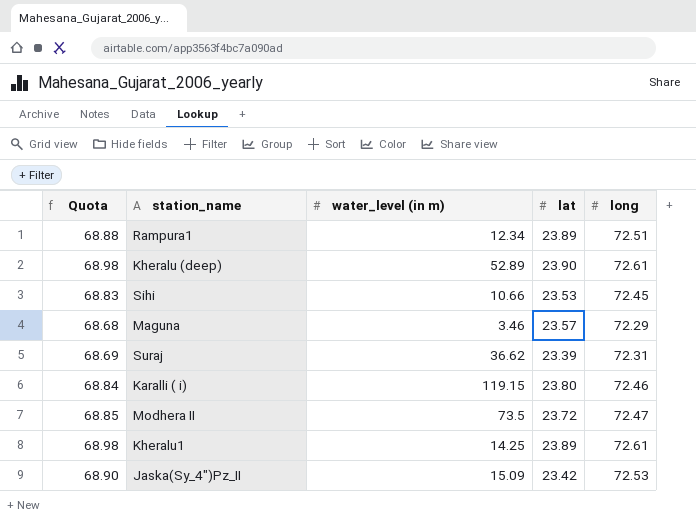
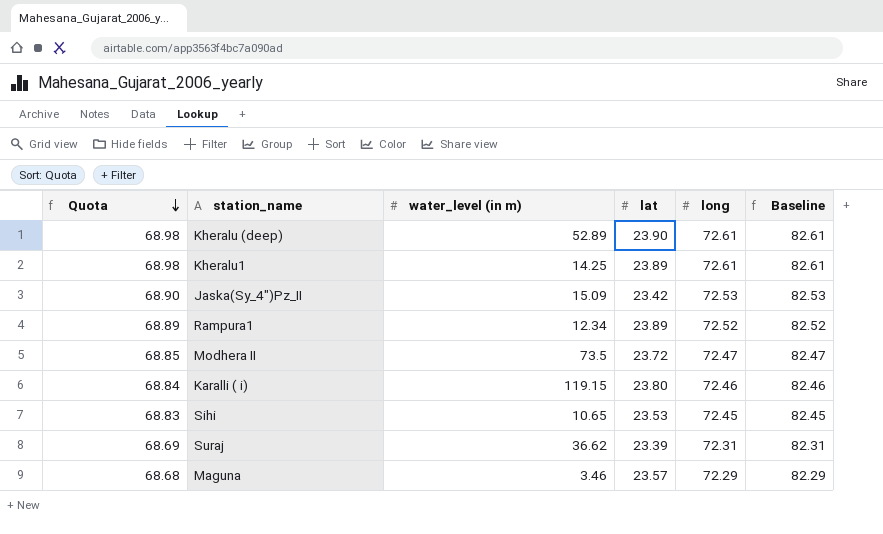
row order: none -> Quota descending
column Baseline | formula: none -> [long] + 10
Rampura1 | Quota: 68.88 -> 68.89
Rampura1 | long: 72.51 -> 72.52
Sihi | water_level (in m): 10.66 -> 10.65

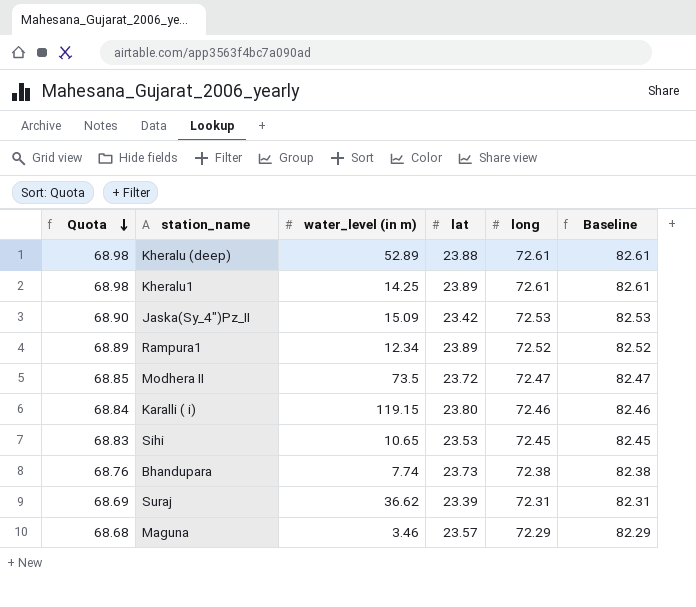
Kheralu (deep) | lat: 23.90 -> 23.88
row Bhandupara: none -> 68.76 | 7.74 | 23.73 | 72.38 | 82.38

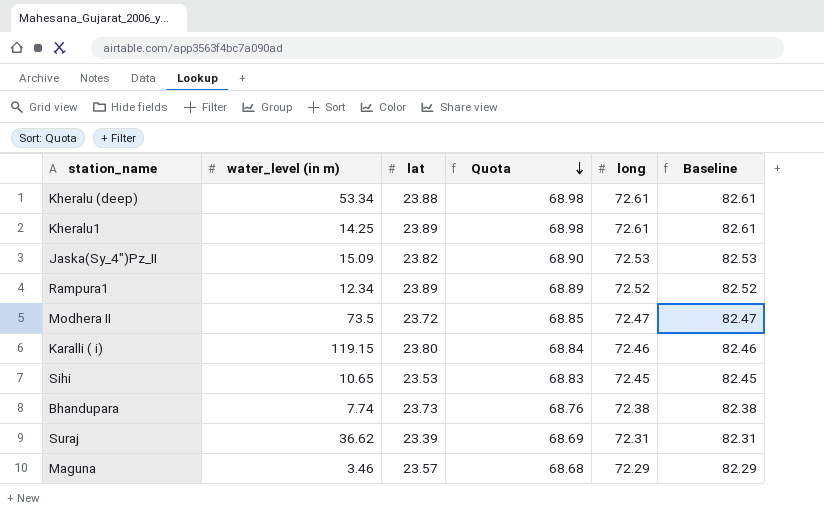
column Quota | position: 1 -> 4
Kheralu (deep) | water_level (in m): 52.89 -> 53.34
Jaska(Sy_4")Pz_II | lat: 23.42 -> 23.82

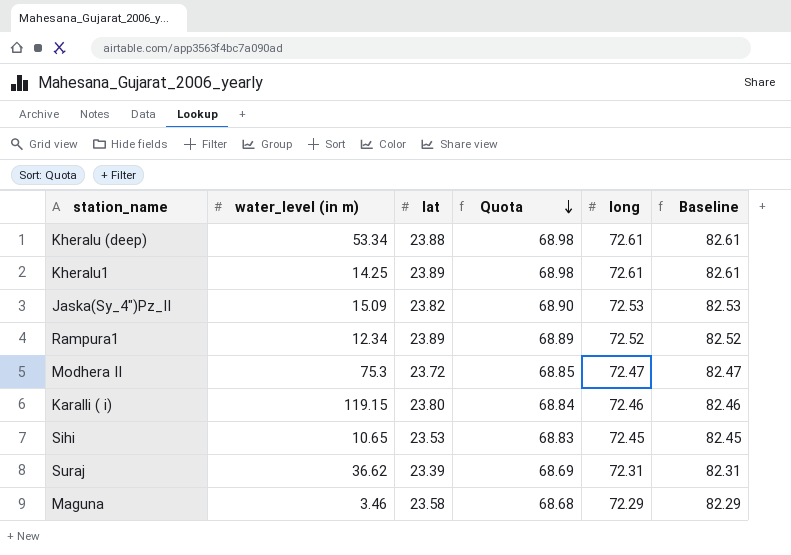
row Bhandupara: 7.74 | 23.73 | 68.76 | 72.38 | 82.38 -> none
Modhera II | water_level (in m): 73.5 -> 75.3
Maguna | lat: 23.57 -> 23.58

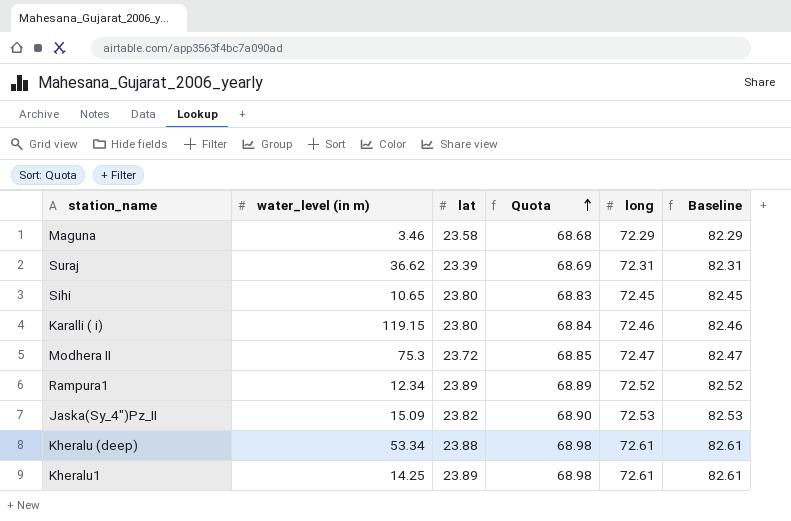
row order: Quota descending -> Quota ascending
Sihi | lat: 23.53 -> 23.80

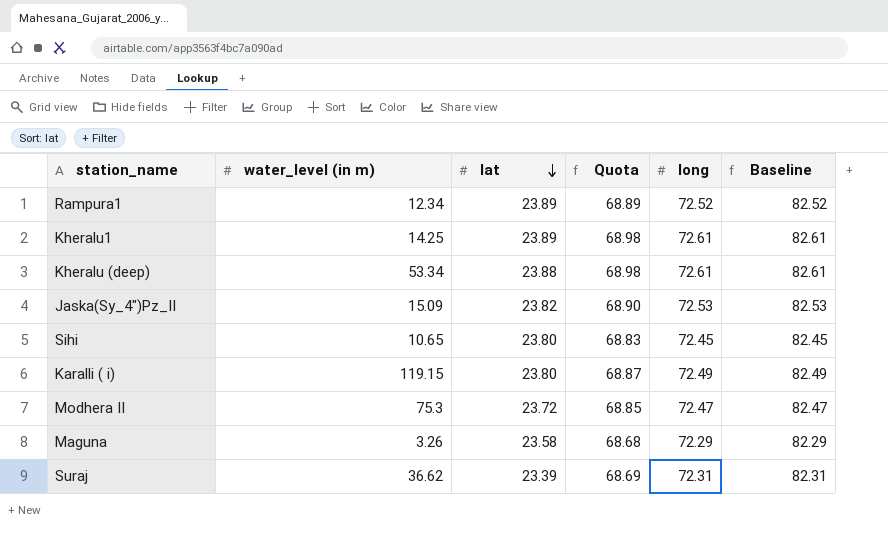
row order: Quota ascending -> lat descending
Karalli ( i) | Quota: 68.84 -> 68.87
Karalli ( i) | long: 72.46 -> 72.49
Karalli ( i) | Baseline: 82.46 -> 82.49
Maguna | water_level (in m): 3.46 -> 3.26

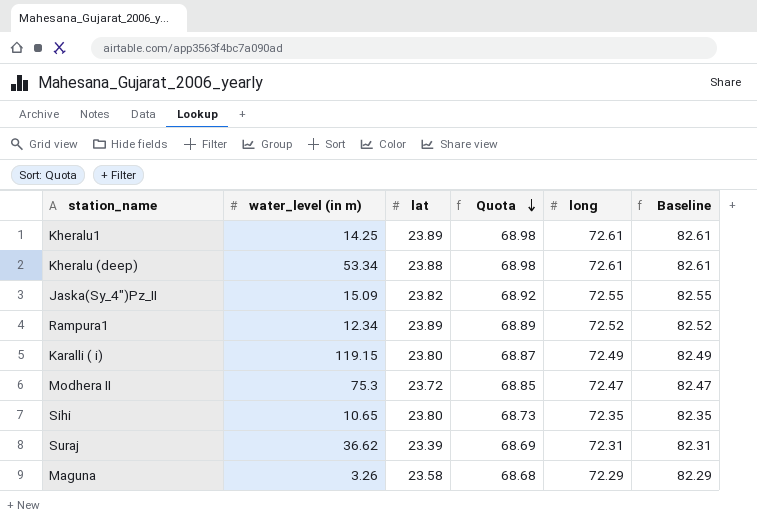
row order: lat descending -> Quota descending
Jaska(Sy_4")Pz_II | Quota: 68.90 -> 68.92
Jaska(Sy_4")Pz_II | long: 72.53 -> 72.55
Jaska(Sy_4")Pz_II | Baseline: 82.53 -> 82.55
Sihi | Quota: 68.83 -> 68.73
Sihi | long: 72.45 -> 72.35
Sihi | Baseline: 82.45 -> 82.35

